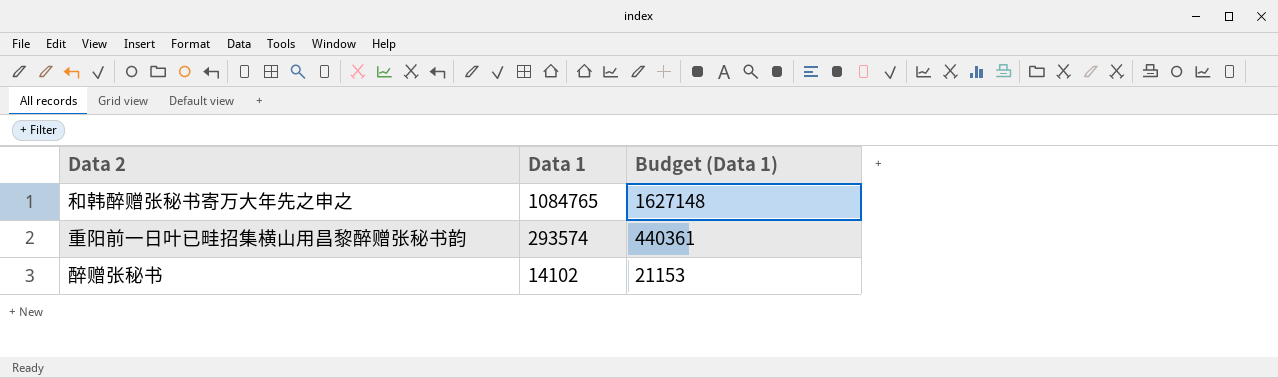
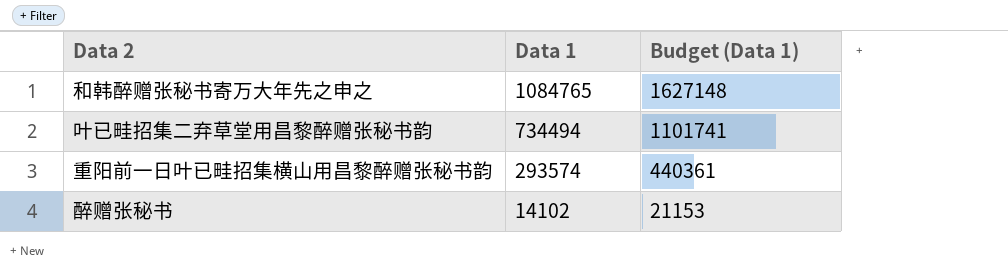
row 叶已畦招集二弃草堂用昌黎醉赠张秘书韵: none -> 734494 | 1101741

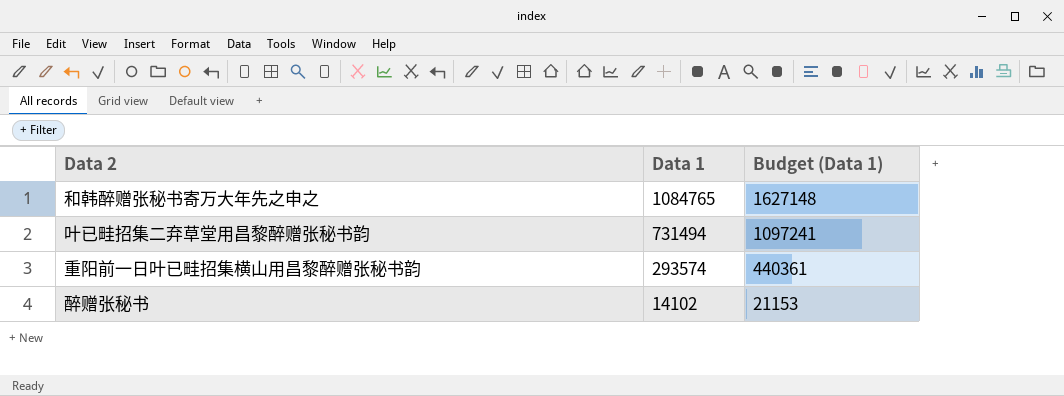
叶已畦招集二弃草堂用昌黎醉赠张秘书韵 | Data 1: 734494 -> 731494
叶已畦招集二弃草堂用昌黎醉赠张秘书韵 | Budget (Data 1): 1101741 -> 1097241

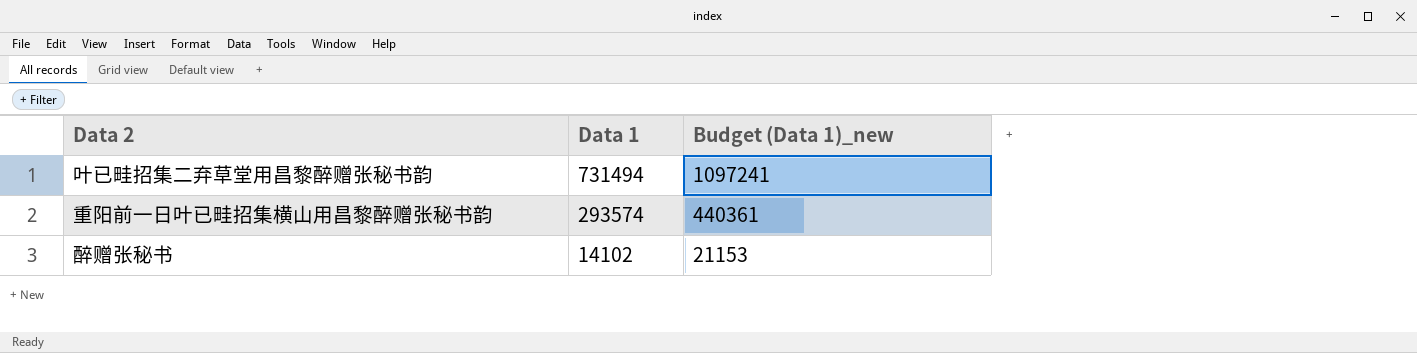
column name: Budget (Data 1) -> Budget (Data 1)_new
row 和韩醉赠张秘书寄万大年先之申之: 1084765 | 1627148 -> none

